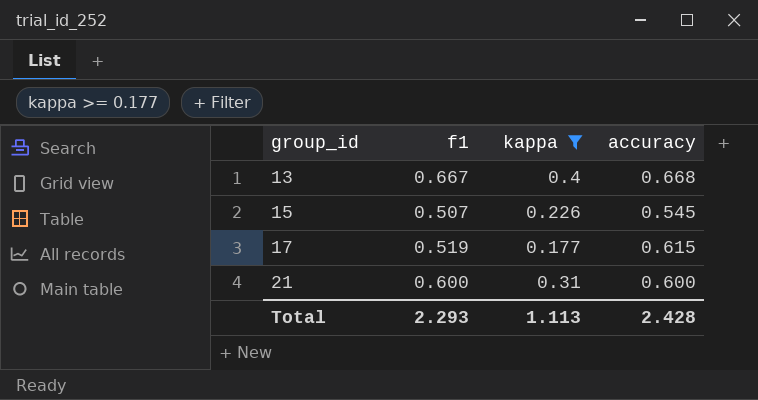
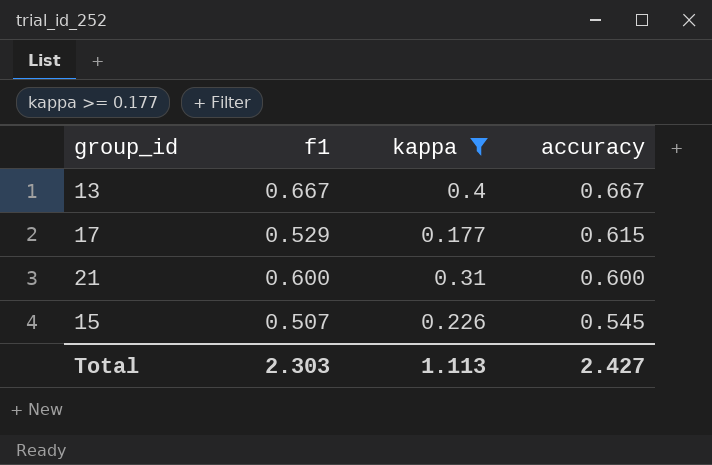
row order: group_id ascending -> accuracy descending
13 | accuracy: 0.668 -> 0.667
17 | f1: 0.519 -> 0.529
Total | f1: 2.293 -> 2.303
Total | accuracy: 2.428 -> 2.427

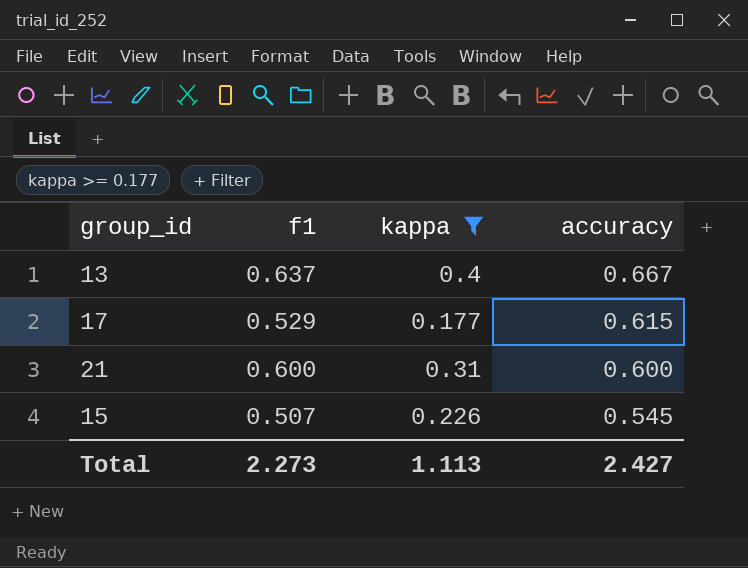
13 | f1: 0.667 -> 0.637
Total | f1: 2.303 -> 2.273

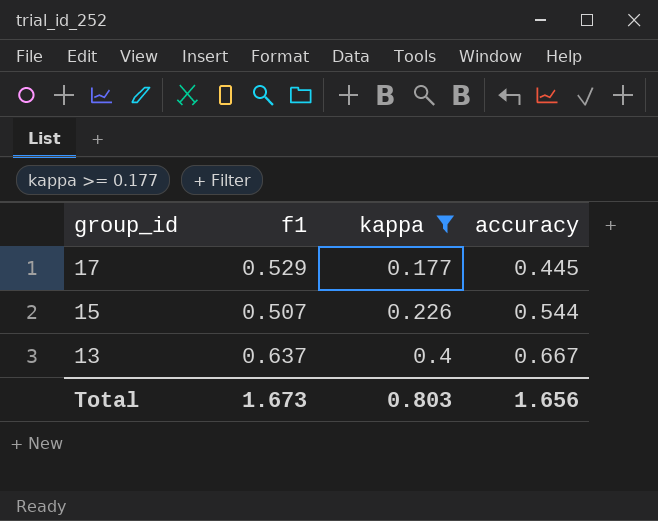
row order: accuracy descending -> group_id descending
row 21: 0.600 | 0.31 | 0.600 -> none
17 | accuracy: 0.615 -> 0.445
15 | accuracy: 0.545 -> 0.544
Total | f1: 2.273 -> 1.673
Total | kappa: 1.113 -> 0.803
Total | accuracy: 2.427 -> 1.656

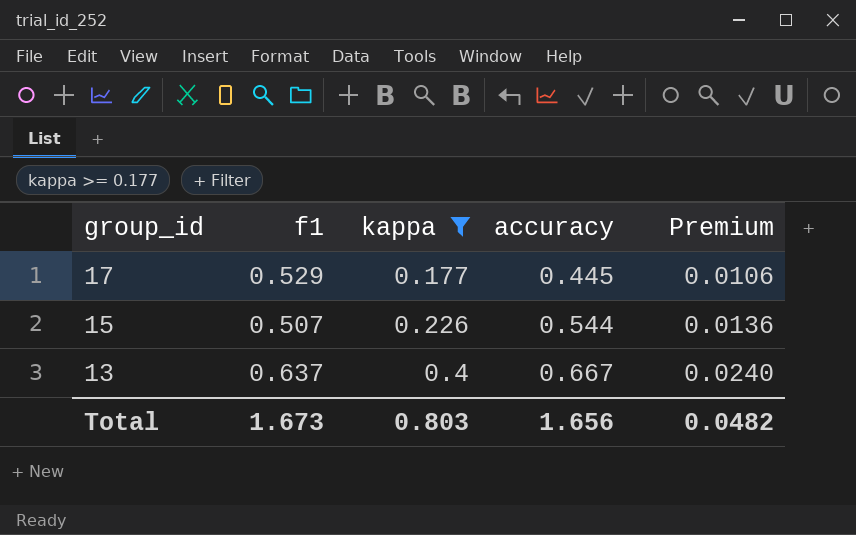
column Premium | formula: none -> [kappa] * 0.06

